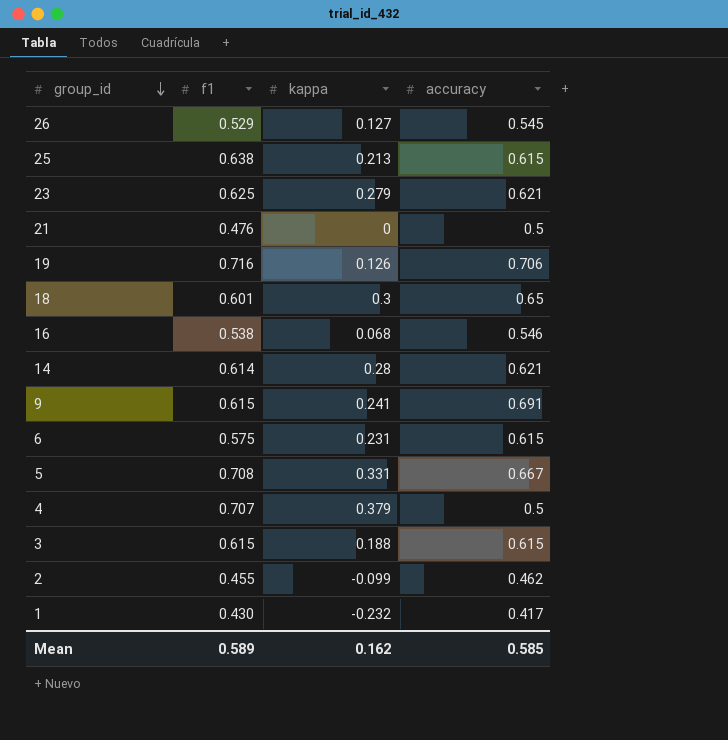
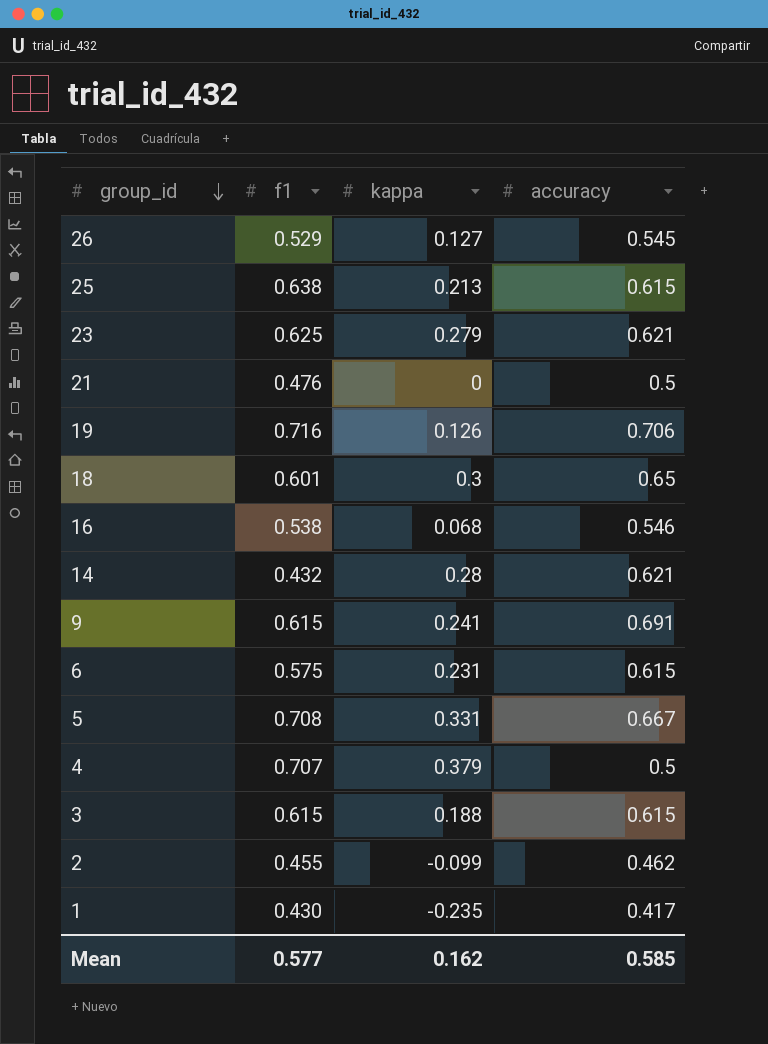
14 | f1: 0.614 -> 0.432
1 | kappa: -0.232 -> -0.235
Mean | f1: 0.589 -> 0.577

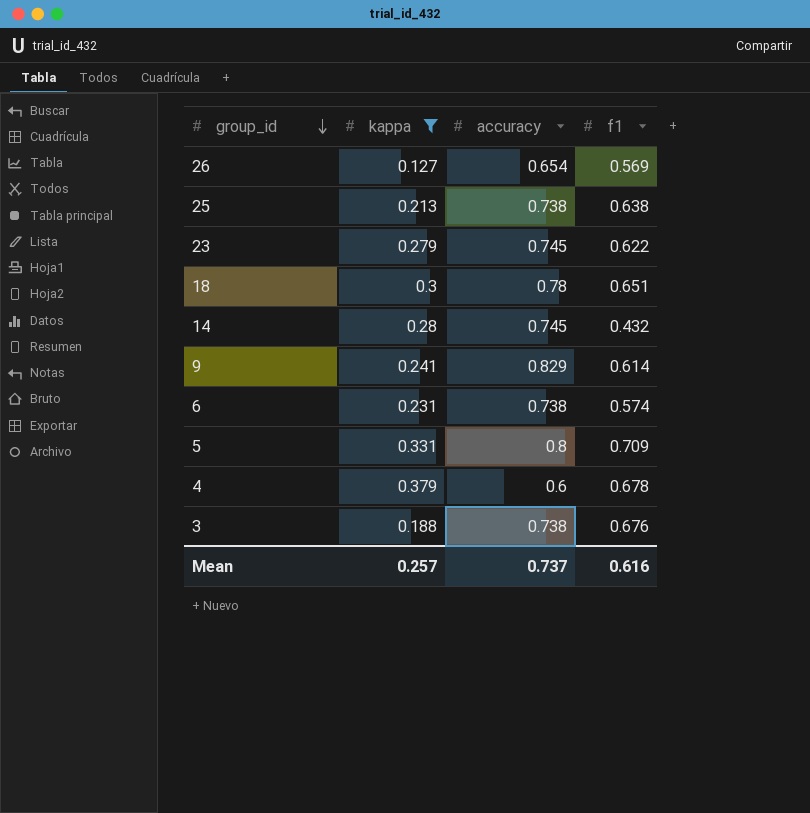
filter: none -> kappa >= 0.127
column f1 | position: 2 -> 4
26 | accuracy: 0.545 -> 0.654
26 | f1: 0.529 -> 0.569
25 | accuracy: 0.615 -> 0.738
23 | accuracy: 0.621 -> 0.745
23 | f1: 0.625 -> 0.622
18 | accuracy: 0.65 -> 0.78
18 | f1: 0.601 -> 0.651
14 | accuracy: 0.621 -> 0.745
9 | accuracy: 0.691 -> 0.829
9 | f1: 0.615 -> 0.614
6 | accuracy: 0.615 -> 0.738
6 | f1: 0.575 -> 0.574
5 | accuracy: 0.667 -> 0.8
5 | f1: 0.708 -> 0.709
4 | accuracy: 0.5 -> 0.6
4 | f1: 0.707 -> 0.678
3 | accuracy: 0.615 -> 0.738
3 | f1: 0.615 -> 0.676
Mean | kappa: 0.162 -> 0.257
Mean | accuracy: 0.585 -> 0.737
Mean | f1: 0.577 -> 0.616

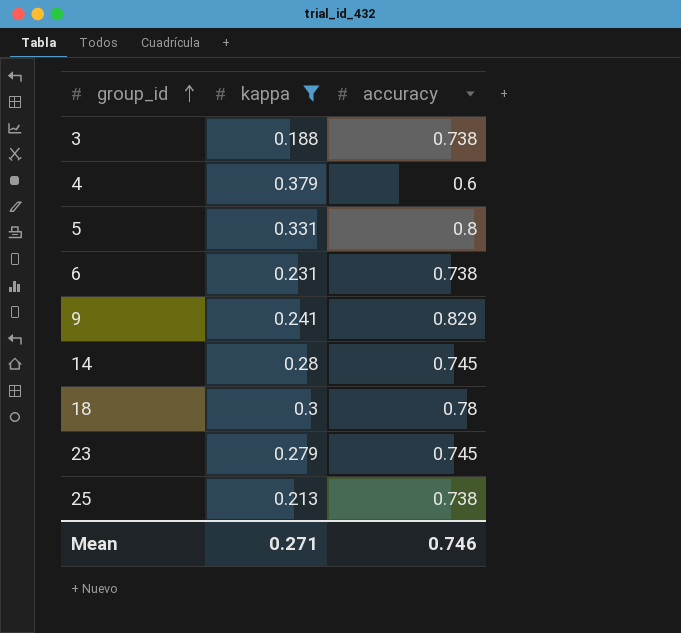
row order: group_id descending -> group_id ascending
column f1 | position: 4 -> none
row 26: 0.127 | 0.654 | 0.569 -> none
Mean | kappa: 0.257 -> 0.271
Mean | accuracy: 0.737 -> 0.746

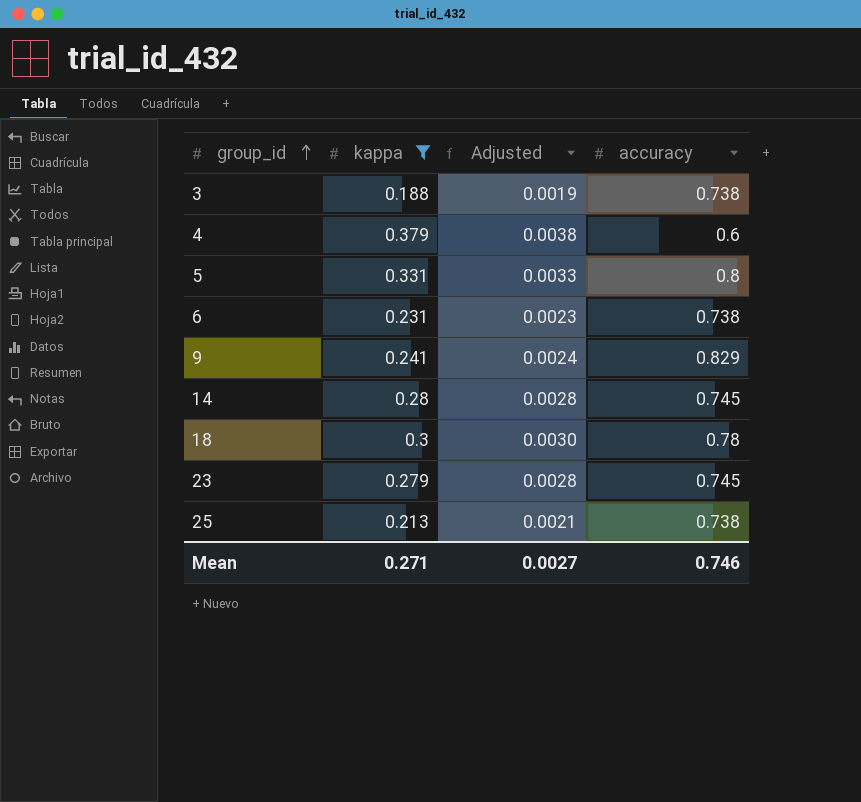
column Adjusted | formula: none -> [kappa] * 0.01

